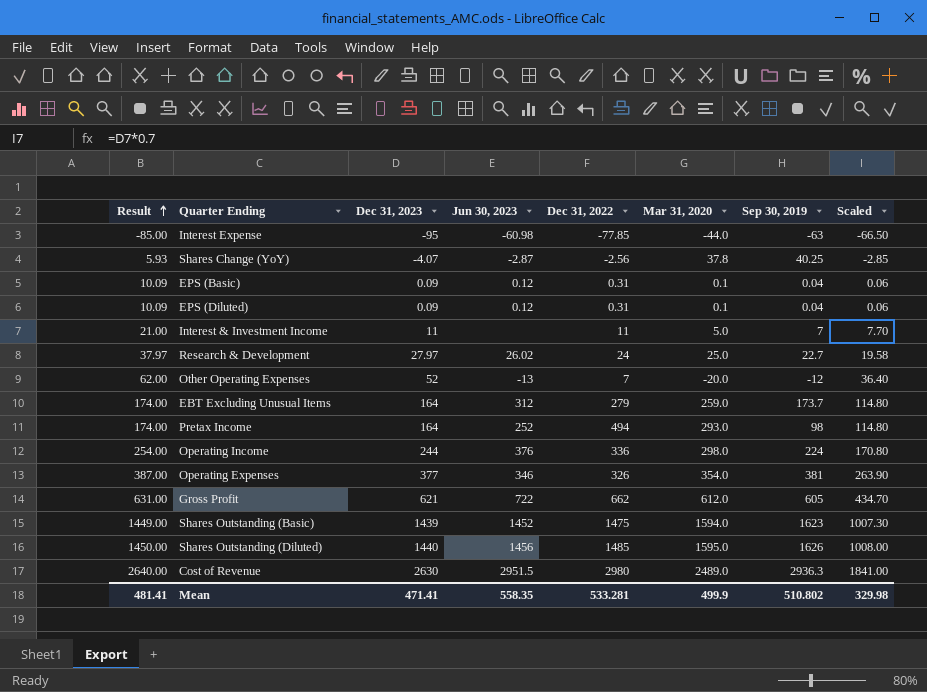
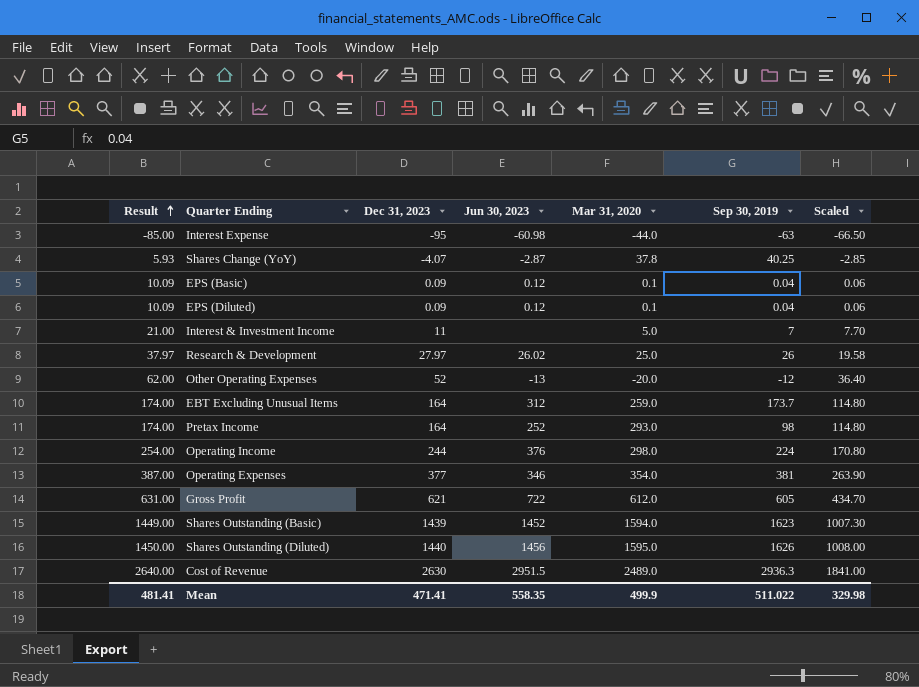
column Dec 31, 2022 | position: 5 -> none
Research & Development | Sep 30, 2019: 22.7 -> 26
Mean | Sep 30, 2019: 510.802 -> 511.022

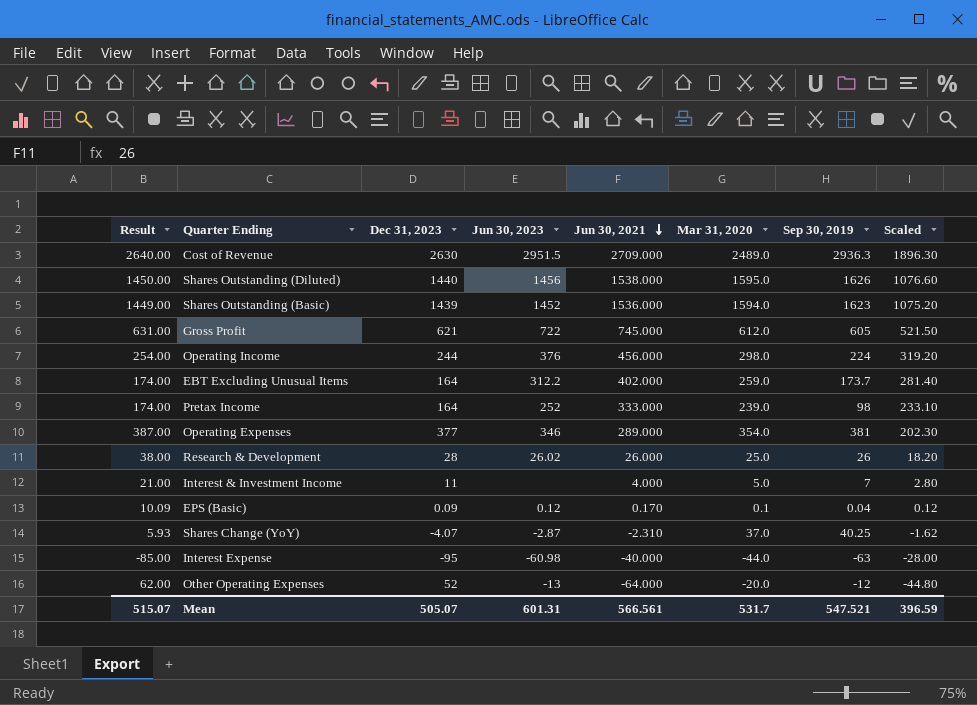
row order: Result ascending -> Jun 30, 2021 descending
column Jun 30, 2021 | position: none -> 5
column Scaled | formula: [Dec 31, 2023] * 0.7 -> [Jun 30, 2021] * 0.7
row EPS (Diluted): 10.09 | 0.09 | 0.12 | 0.1 | 0.04 | 0.06 -> none
EBT Excluding Unusual Items | Jun 30, 2023: 312 -> 312.2
Pretax Income | Mar 31, 2020: 293.0 -> 239.0
Research & Development | Result: 37.97 -> 38.00
Research & Development | Dec 31, 2023: 27.97 -> 28
Shares Change (YoY) | Mar 31, 2020: 37.8 -> 37.0
Mean | Result: 481.41 -> 515.07
Mean | Dec 31, 2023: 471.41 -> 505.07
Mean | Jun 30, 2023: 558.35 -> 601.31
Mean | Mar 31, 2020: 499.9 -> 531.7
Mean | Sep 30, 2019: 511.022 -> 547.521
Mean | Scaled: 329.98 -> 396.59

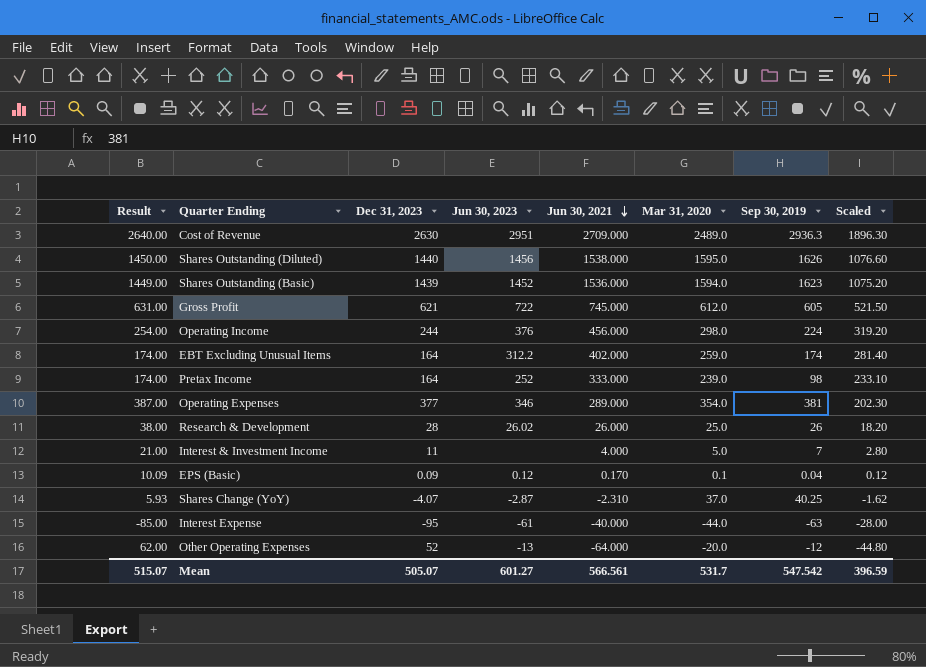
Cost of Revenue | Jun 30, 2023: 2951.5 -> 2951
EBT Excluding Unusual Items | Sep 30, 2019: 173.7 -> 174
Interest Expense | Jun 30, 2023: -60.98 -> -61
Mean | Jun 30, 2023: 601.31 -> 601.27
Mean | Sep 30, 2019: 547.521 -> 547.542

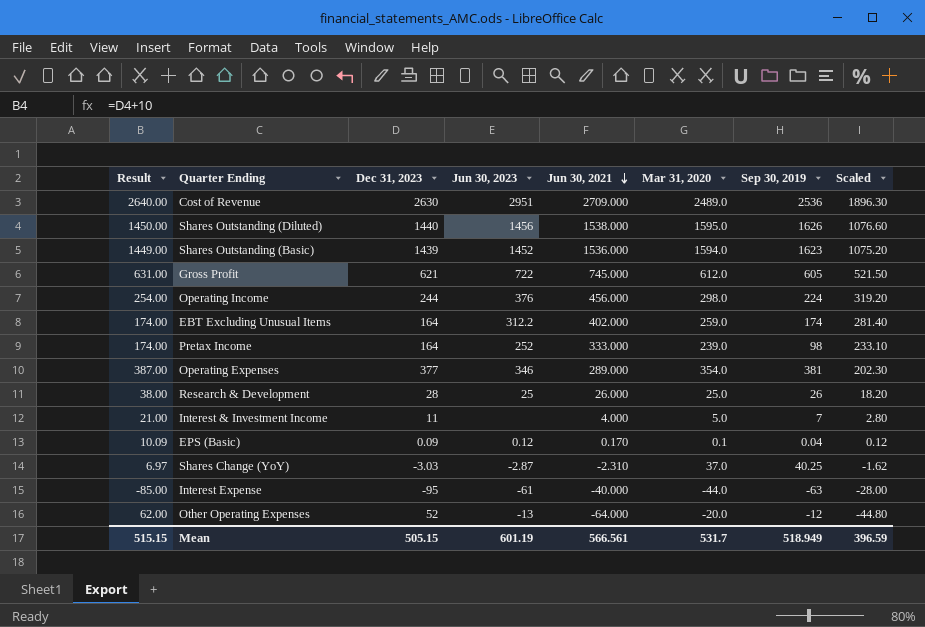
Cost of Revenue | Sep 30, 2019: 2936.3 -> 2536
Research & Development | Jun 30, 2023: 26.02 -> 25
Shares Change (YoY) | Result: 5.93 -> 6.97
Shares Change (YoY) | Dec 31, 2023: -4.07 -> -3.03
Mean | Result: 515.07 -> 515.15
Mean | Dec 31, 2023: 505.07 -> 505.15
Mean | Jun 30, 2023: 601.27 -> 601.19
Mean | Sep 30, 2019: 547.542 -> 518.949

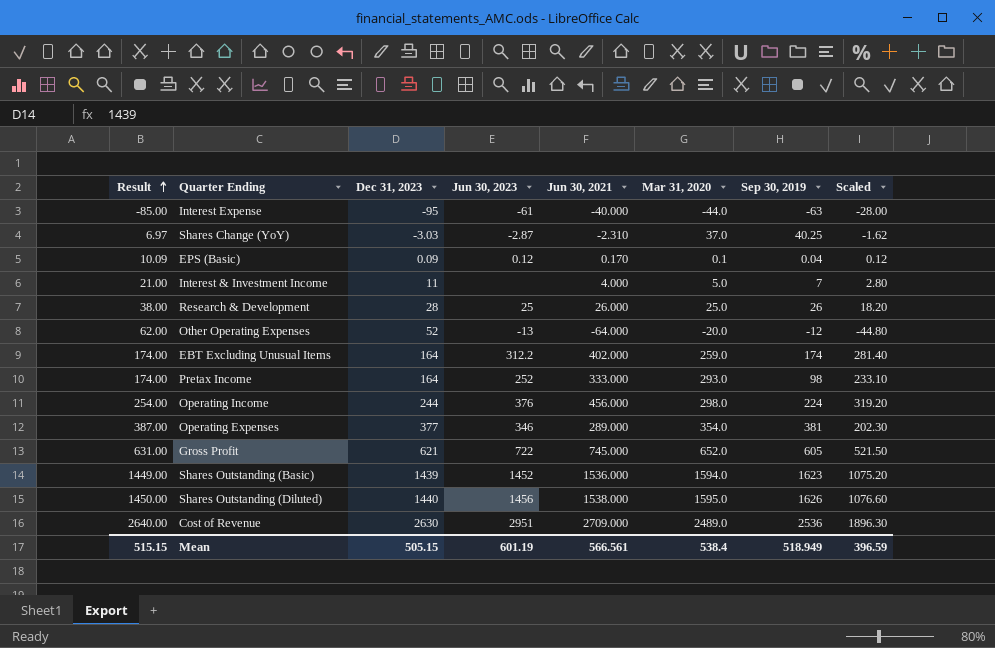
row order: Jun 30, 2021 descending -> Result ascending
Pretax Income | Mar 31, 2020: 239.0 -> 293.0
Gross Profit | Mar 31, 2020: 612.0 -> 652.0
Mean | Mar 31, 2020: 531.7 -> 538.4

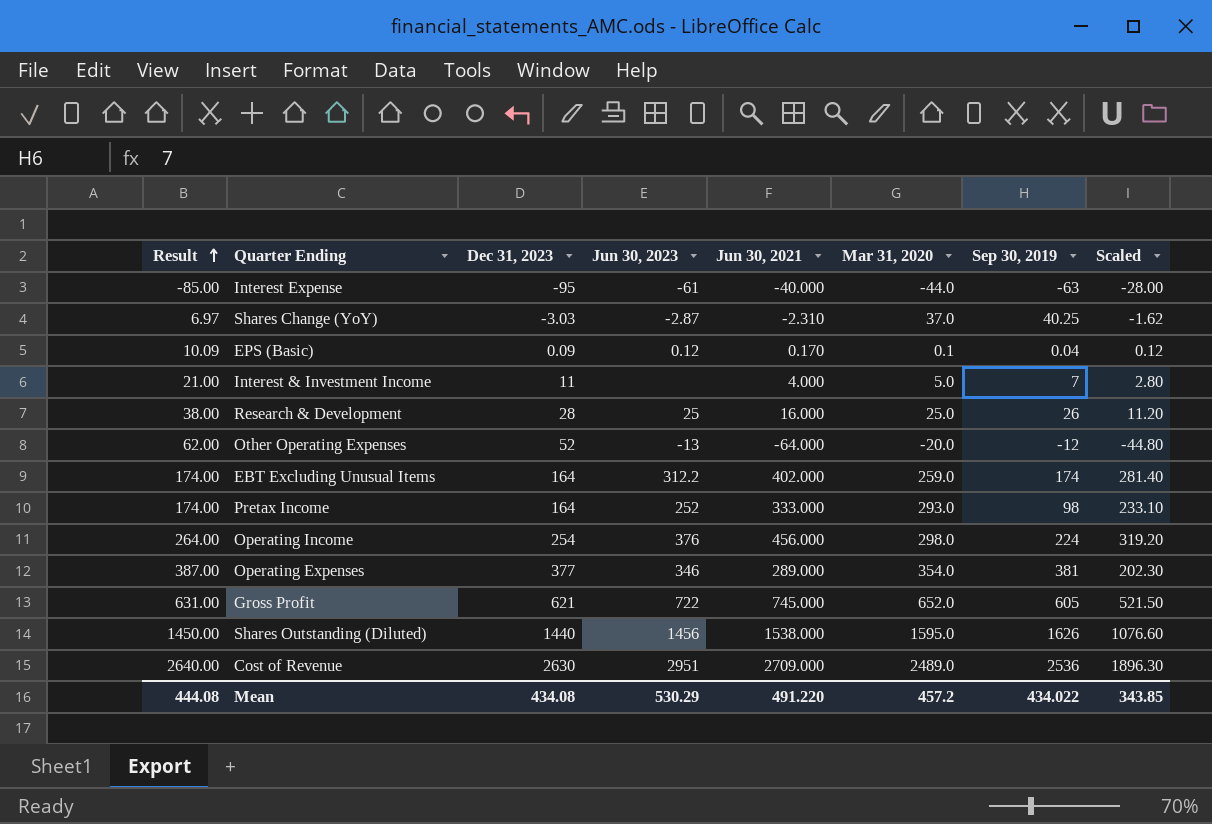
row Shares Outstanding (Basic): 1449.00 | 1439 | 1452 | 1536.000 | 1594.0 | 1623 | 1075.20 -> none
Research & Development | Jun 30, 2021: 26.000 -> 16.000
Research & Development | Scaled: 18.20 -> 11.20
Operating Income | Result: 254.00 -> 264.00
Operating Income | Dec 31, 2023: 244 -> 254
Mean | Result: 515.15 -> 444.08
Mean | Dec 31, 2023: 505.15 -> 434.08
Mean | Jun 30, 2023: 601.19 -> 530.29
Mean | Jun 30, 2021: 566.561 -> 491.220
Mean | Mar 31, 2020: 538.4 -> 457.2
Mean | Sep 30, 2019: 518.949 -> 434.022
Mean | Scaled: 396.59 -> 343.85

